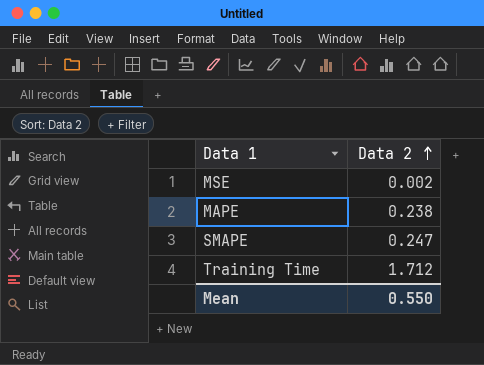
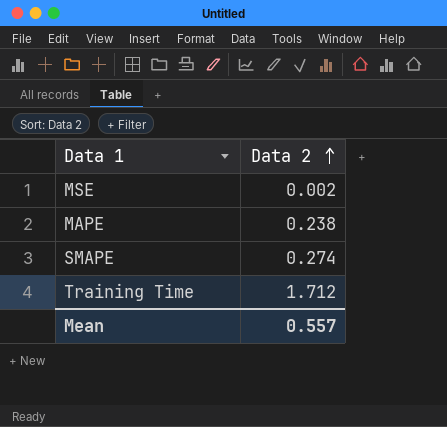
SMAPE | Data 2: 0.247 -> 0.274
Mean | Data 2: 0.550 -> 0.557

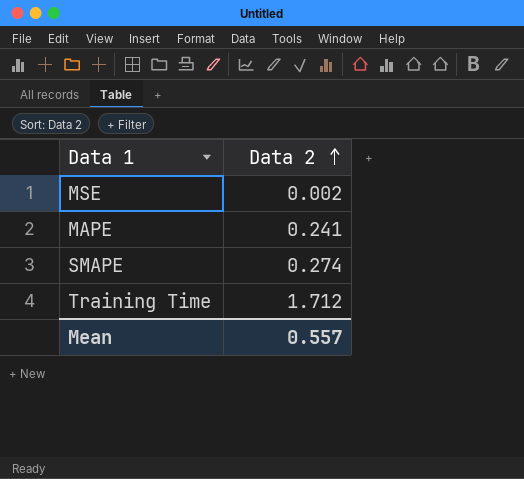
MAPE | Data 2: 0.238 -> 0.241

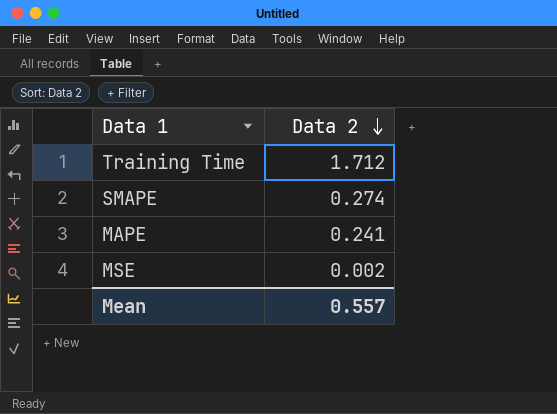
row order: Data 2 ascending -> Data 2 descending

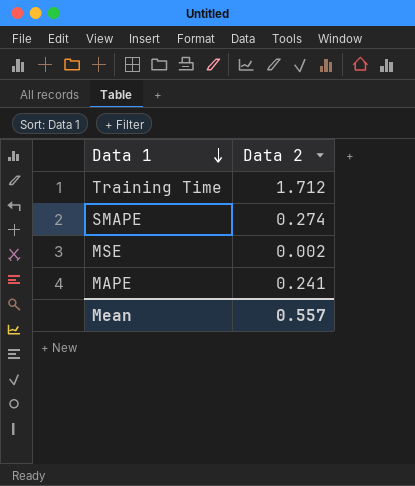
row order: Data 2 descending -> Data 1 descending

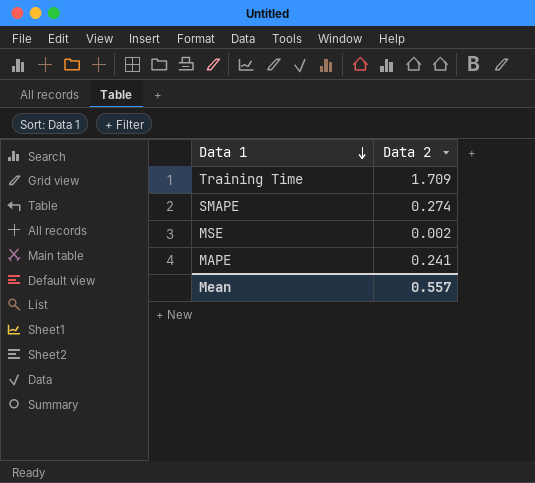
Training Time | Data 2: 1.712 -> 1.709

